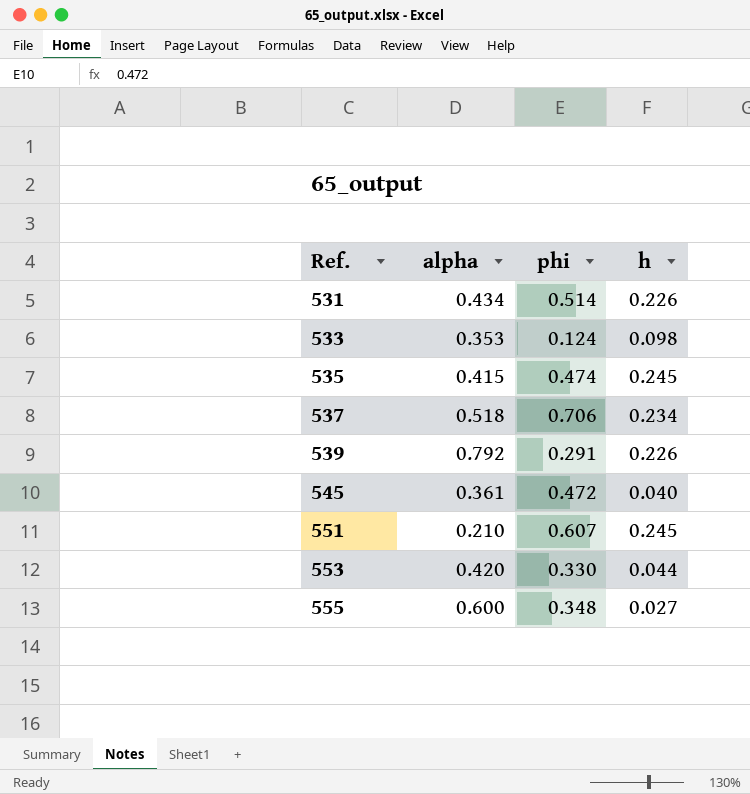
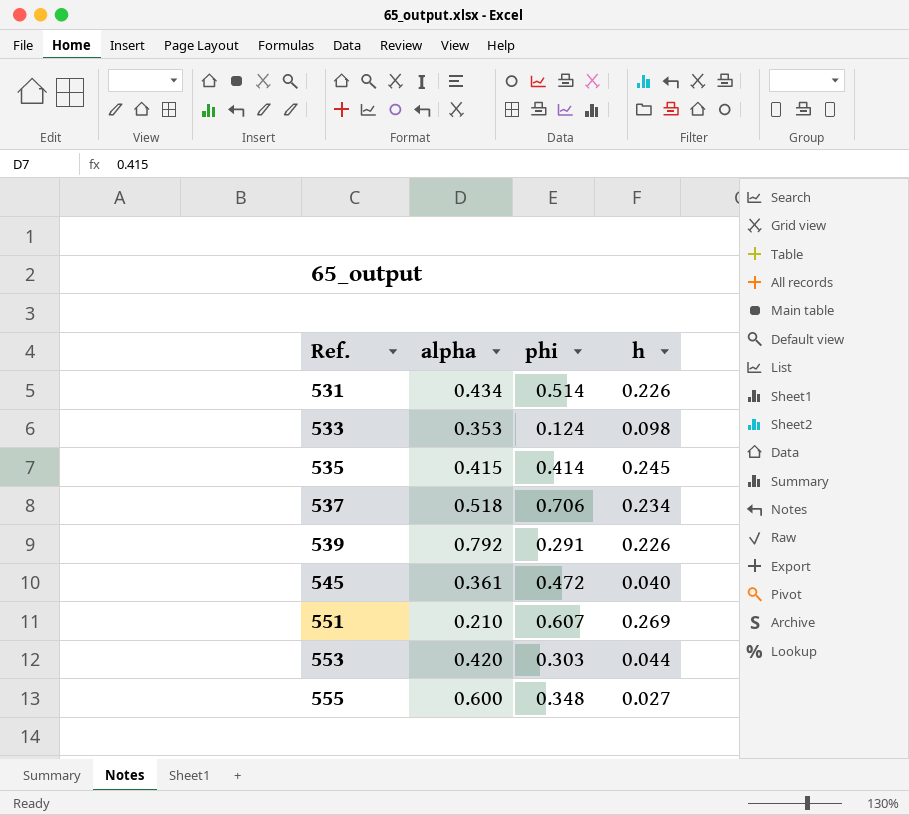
535 | phi: 0.474 -> 0.414
551 | h: 0.245 -> 0.269
553 | phi: 0.330 -> 0.303

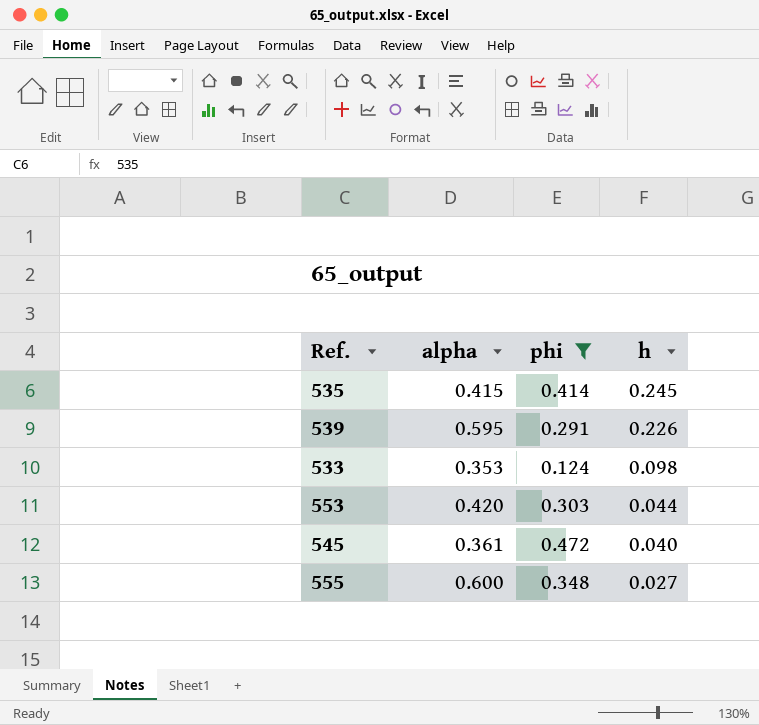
filter: none -> phi <= 0.472
row order: Ref. ascending -> h descending
539 | alpha: 0.792 -> 0.595

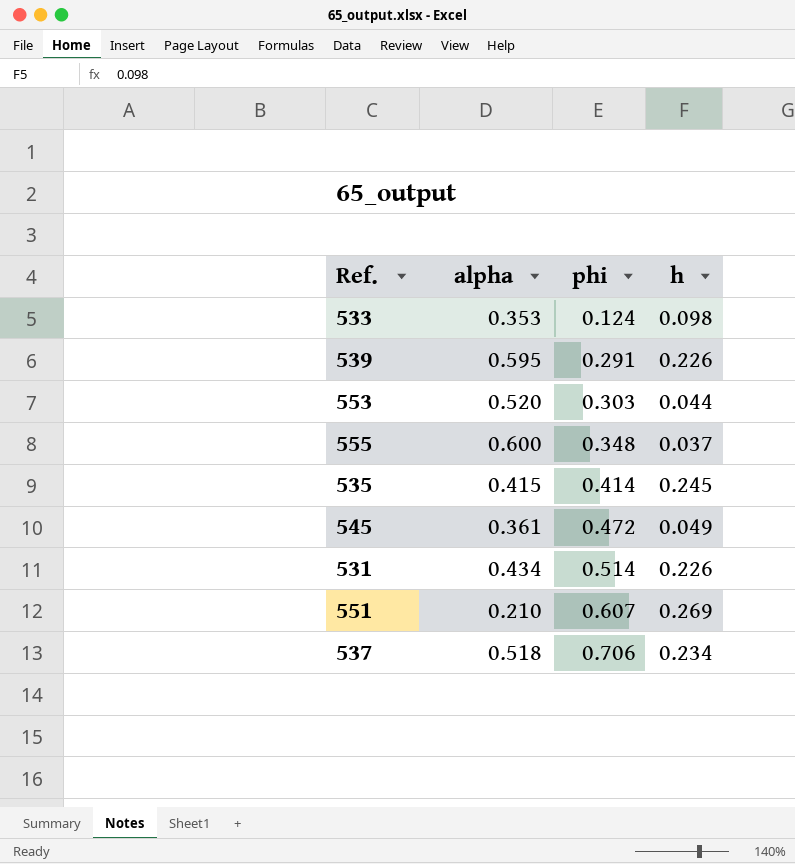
filter: phi <= 0.472 -> none
row order: h descending -> phi ascending
553 | alpha: 0.420 -> 0.520
555 | h: 0.027 -> 0.037
545 | h: 0.040 -> 0.049

